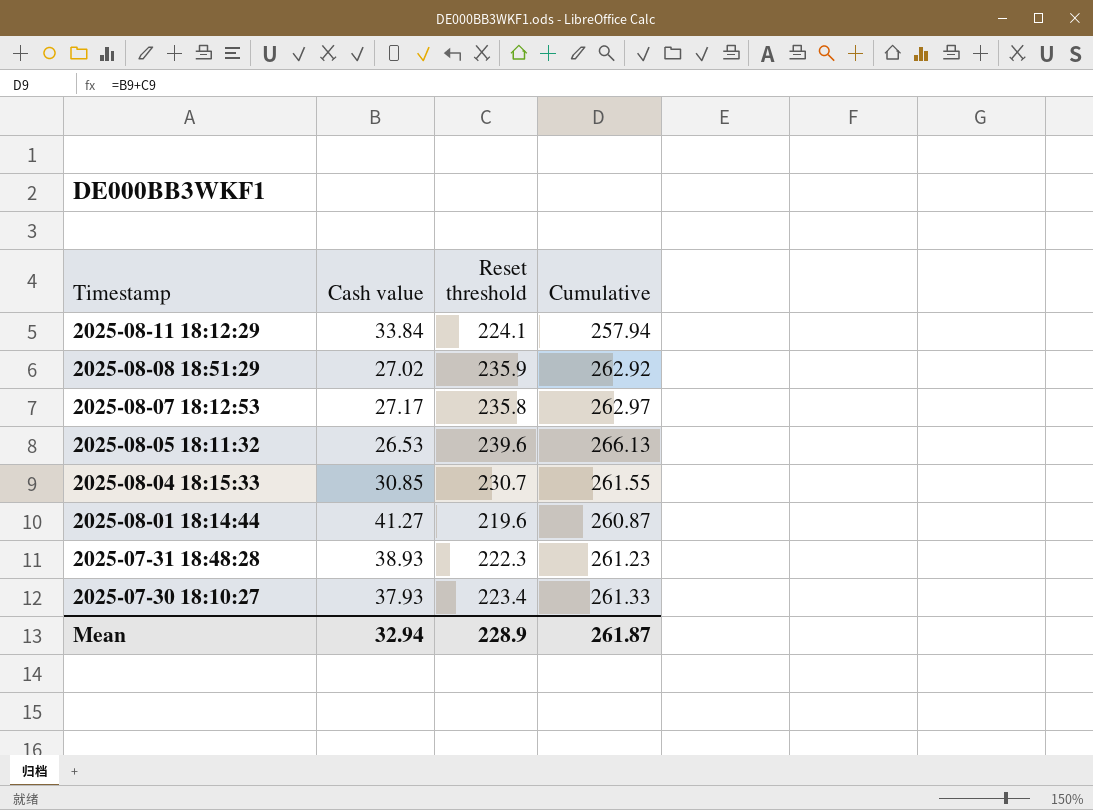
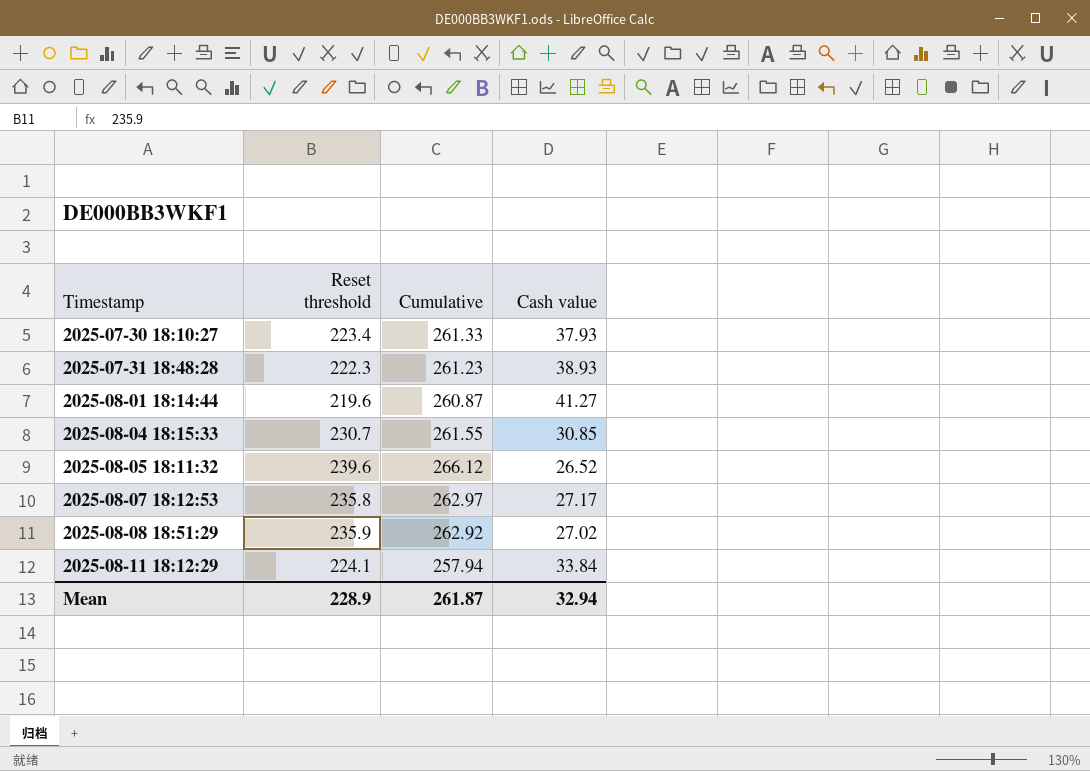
row order: Timestamp descending -> Timestamp ascending
column Cash value | position: 2 -> 4
2025-08-05 18:11:32 | Cumulative: 266.13 -> 266.12
2025-08-05 18:11:32 | Cash value: 26.53 -> 26.52

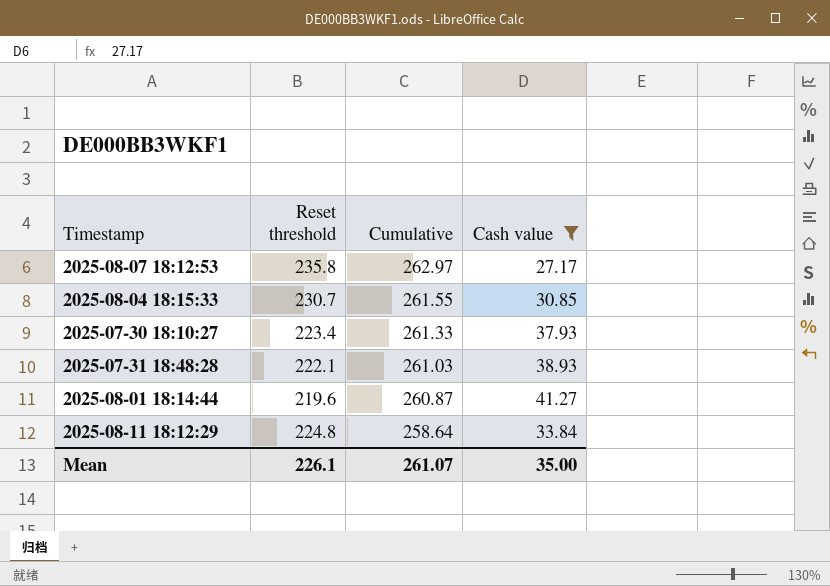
filter: none -> Cash value >= 27.17
row order: Timestamp ascending -> Cumulative descending
2025-07-31 18:48:28 | Reset threshold: 222.3 -> 222.1
2025-07-31 18:48:28 | Cumulative: 261.23 -> 261.03
2025-08-11 18:12:29 | Reset threshold: 224.1 -> 224.8
2025-08-11 18:12:29 | Cumulative: 257.94 -> 258.64
Mean | Reset threshold: 228.9 -> 226.1
Mean | Cumulative: 261.87 -> 261.07
Mean | Cash value: 32.94 -> 35.00

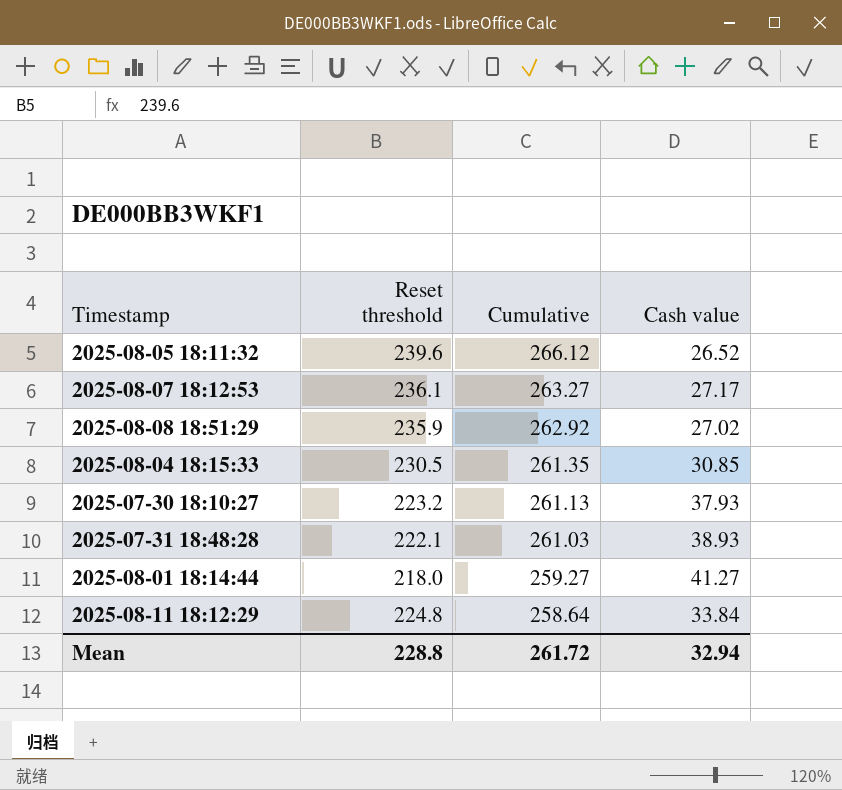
filter: Cash value >= 27.17 -> none
2025-08-07 18:12:53 | Reset threshold: 235.8 -> 236.1
2025-08-07 18:12:53 | Cumulative: 262.97 -> 263.27
2025-08-04 18:15:33 | Reset threshold: 230.7 -> 230.5
2025-08-04 18:15:33 | Cumulative: 261.55 -> 261.35
2025-07-30 18:10:27 | Reset threshold: 223.4 -> 223.2
2025-07-30 18:10:27 | Cumulative: 261.33 -> 261.13
2025-08-01 18:14:44 | Reset threshold: 219.6 -> 218.0
2025-08-01 18:14:44 | Cumulative: 260.87 -> 259.27
Mean | Reset threshold: 226.1 -> 228.8
Mean | Cumulative: 261.07 -> 261.72
Mean | Cash value: 35.00 -> 32.94

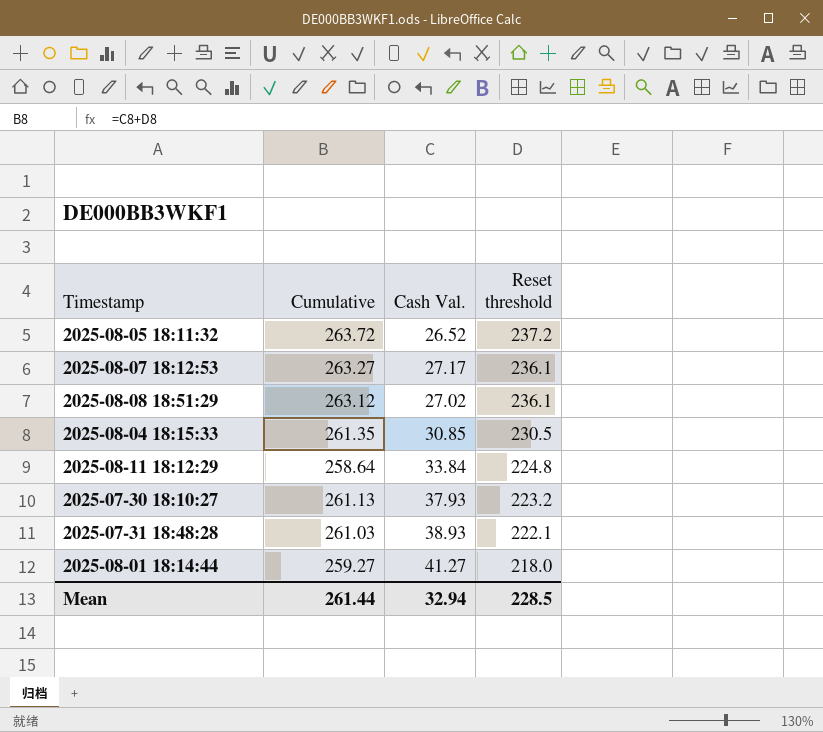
row order: Cumulative descending -> Reset threshold descending
column name: Cash value -> Cash Val.
column Reset threshold | position: 2 -> 4
2025-08-05 18:11:32 | Cumulative: 266.12 -> 263.72
2025-08-05 18:11:32 | Reset threshold: 239.6 -> 237.2
2025-08-08 18:51:29 | Cumulative: 262.92 -> 263.12
2025-08-08 18:51:29 | Reset threshold: 235.9 -> 236.1
Mean | Cumulative: 261.72 -> 261.44
Mean | Reset threshold: 228.8 -> 228.5

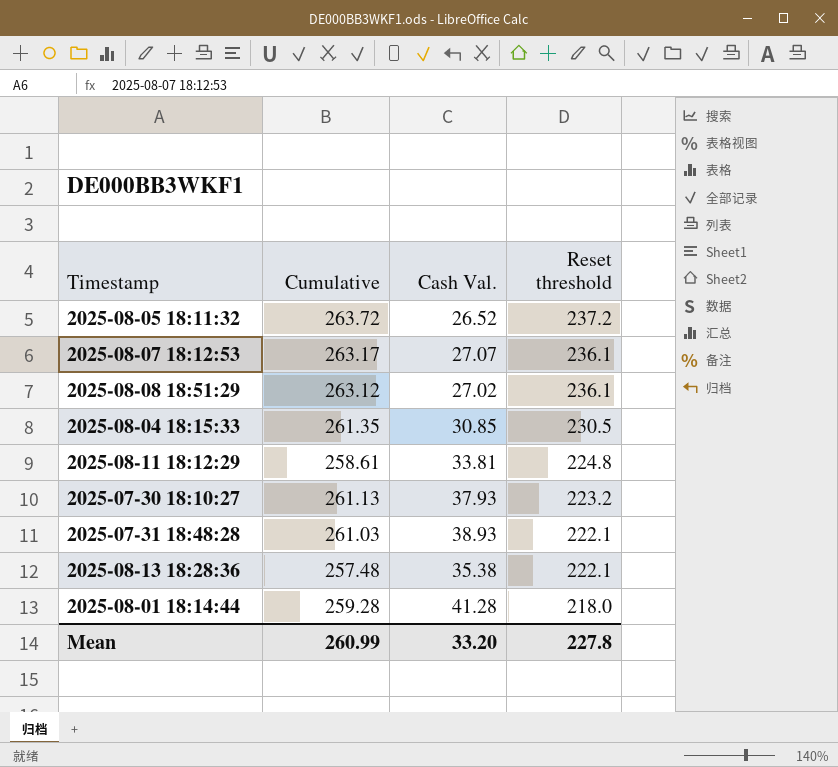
2025-08-07 18:12:53 | Cumulative: 263.27 -> 263.17
2025-08-07 18:12:53 | Cash Val.: 27.17 -> 27.07
2025-08-11 18:12:29 | Cumulative: 258.64 -> 258.61
2025-08-11 18:12:29 | Cash Val.: 33.84 -> 33.81
row 2025-08-13 18:28:36: none -> 257.48 | 35.38 | 222.1
2025-08-01 18:14:44 | Cumulative: 259.27 -> 259.28
2025-08-01 18:14:44 | Cash Val.: 41.27 -> 41.28
Mean | Cumulative: 261.44 -> 260.99
Mean | Cash Val.: 32.94 -> 33.20
Mean | Reset threshold: 228.5 -> 227.8

